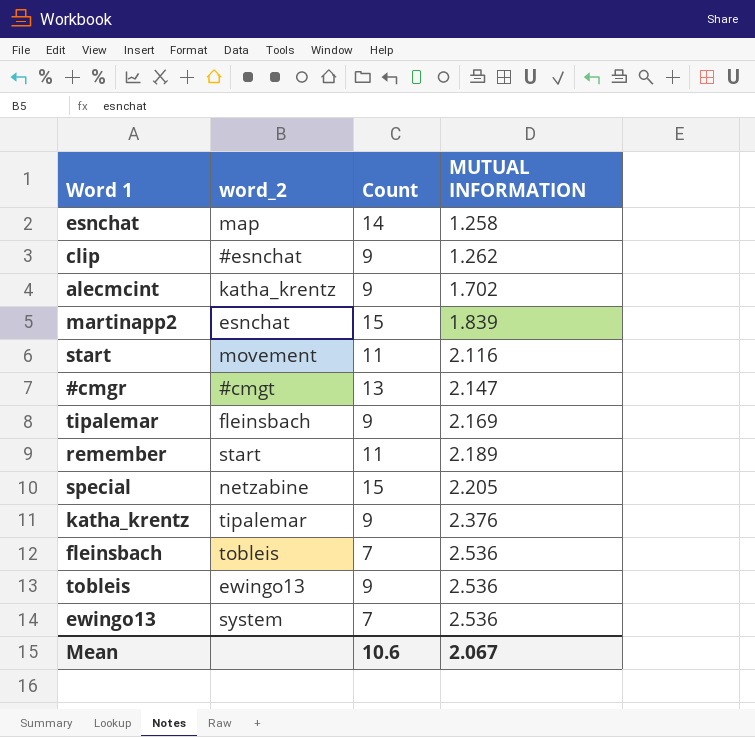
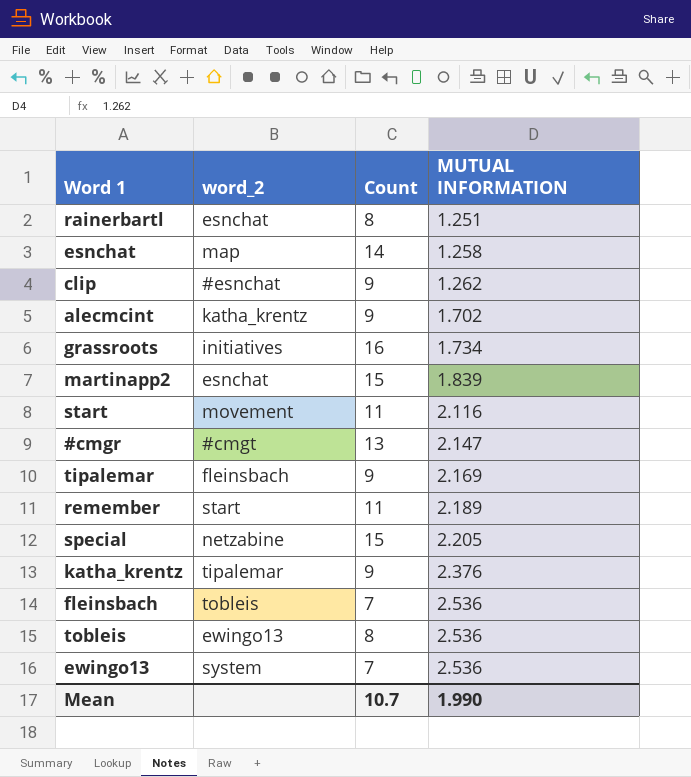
row rainerbartl: none -> esnchat | 8 | 1.251
row grassroots: none -> initiatives | 16 | 1.734
tobleis | Count: 9 -> 8
Mean | Count: 10.6 -> 10.7
Mean | MUTUAL INFORMATION: 2.067 -> 1.990

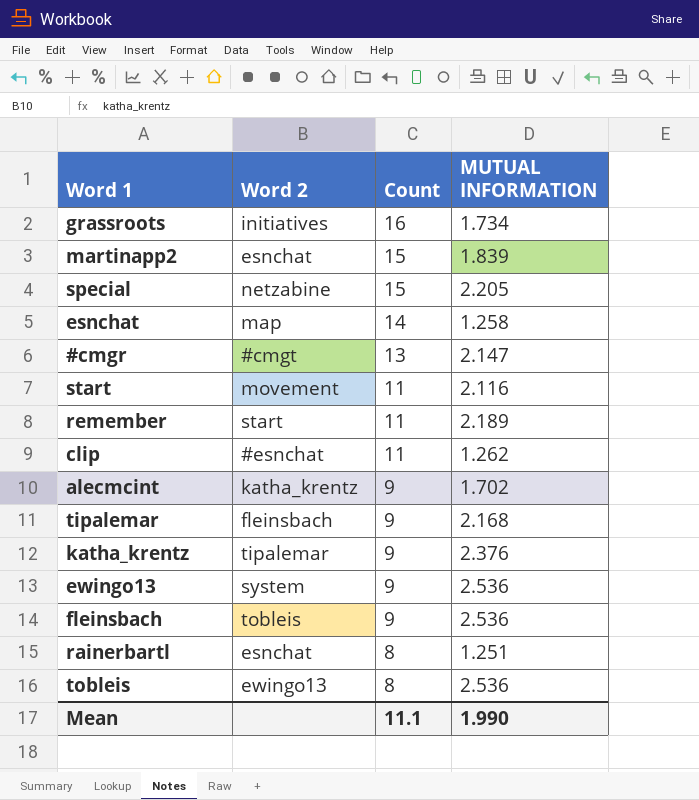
row order: MUTUAL INFORMATION ascending -> Count descending
column name: word_2 -> Word 2
clip | Count: 9 -> 11
tipalemar | MUTUAL INFORMATION: 2.169 -> 2.168
ewingo13 | Count: 7 -> 9
fleinsbach | Count: 7 -> 9
Mean | Count: 10.7 -> 11.1

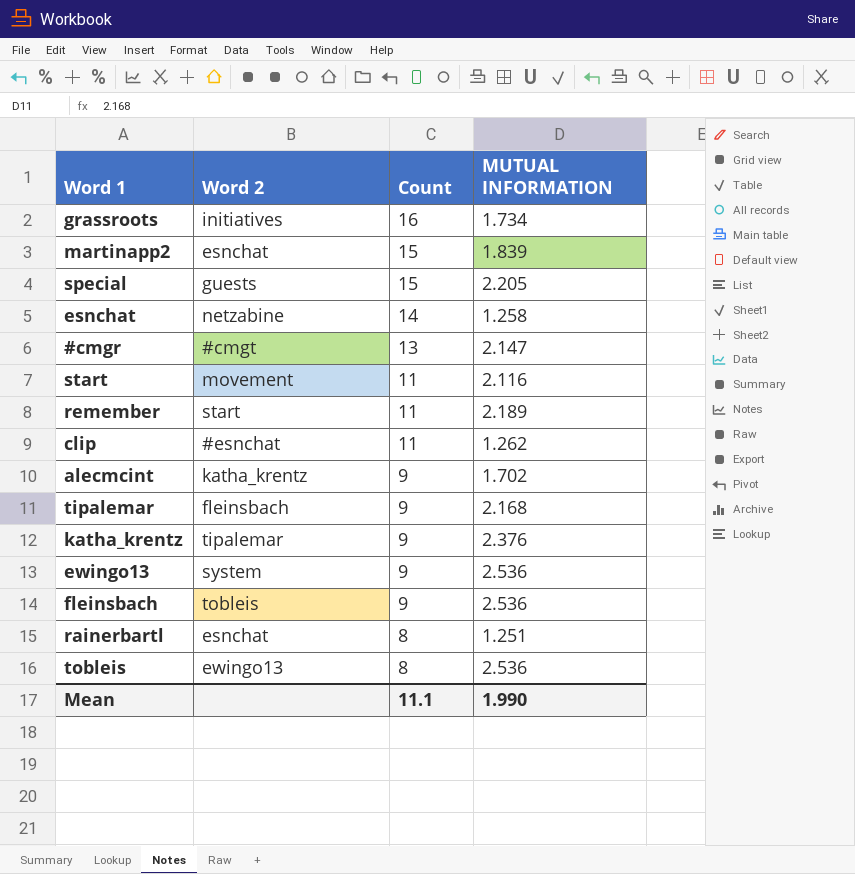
special | Word 2: netzabine -> guests
esnchat | Word 2: map -> netzabine

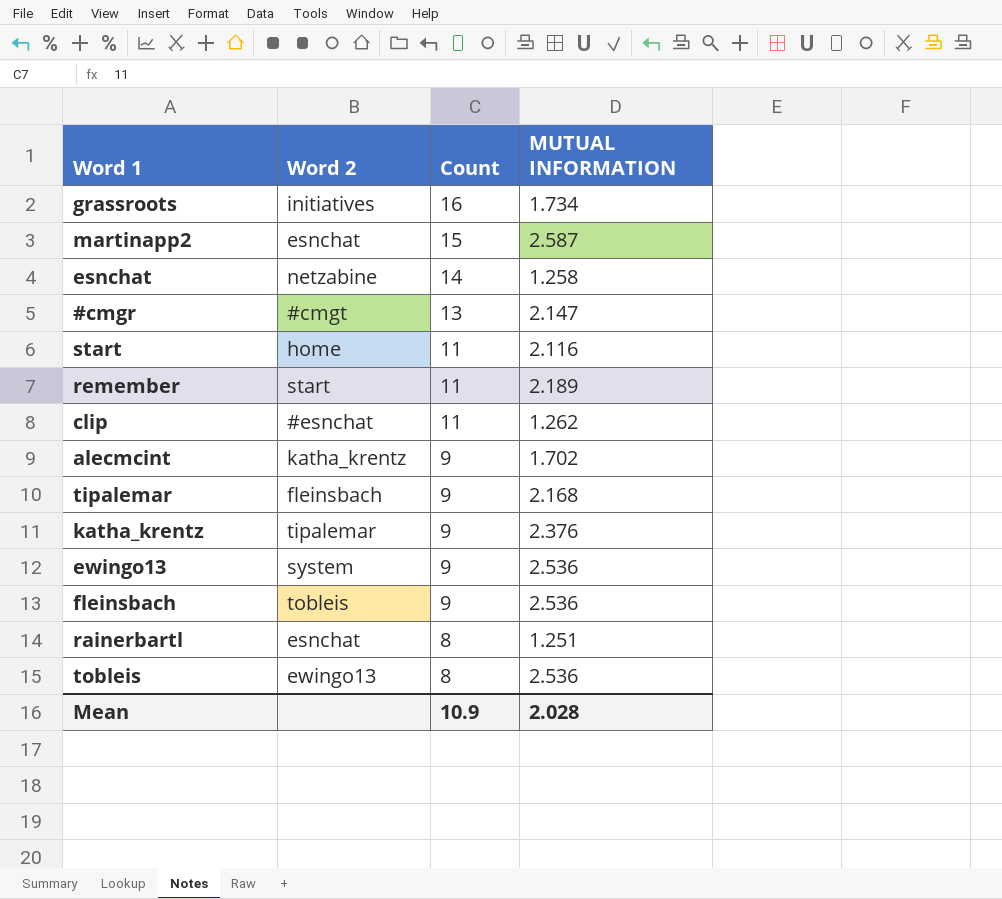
row special: guests | 15 | 2.205 -> none
martinapp2 | MUTUAL INFORMATION: 1.839 -> 2.587
start | Word 2: movement -> home
Mean | Count: 11.1 -> 10.9
Mean | MUTUAL INFORMATION: 1.990 -> 2.028

